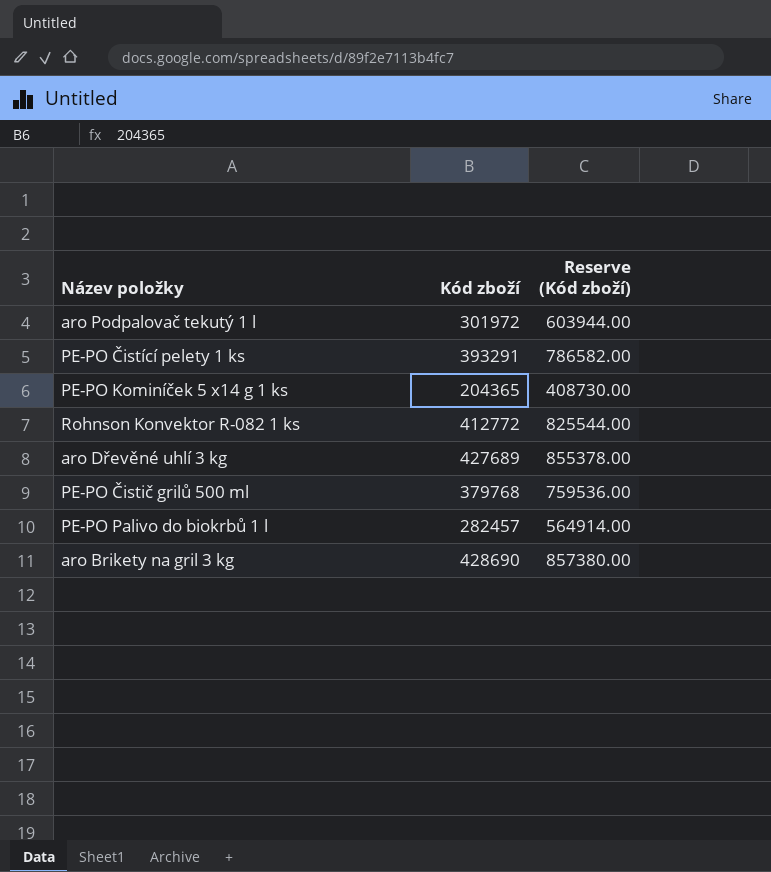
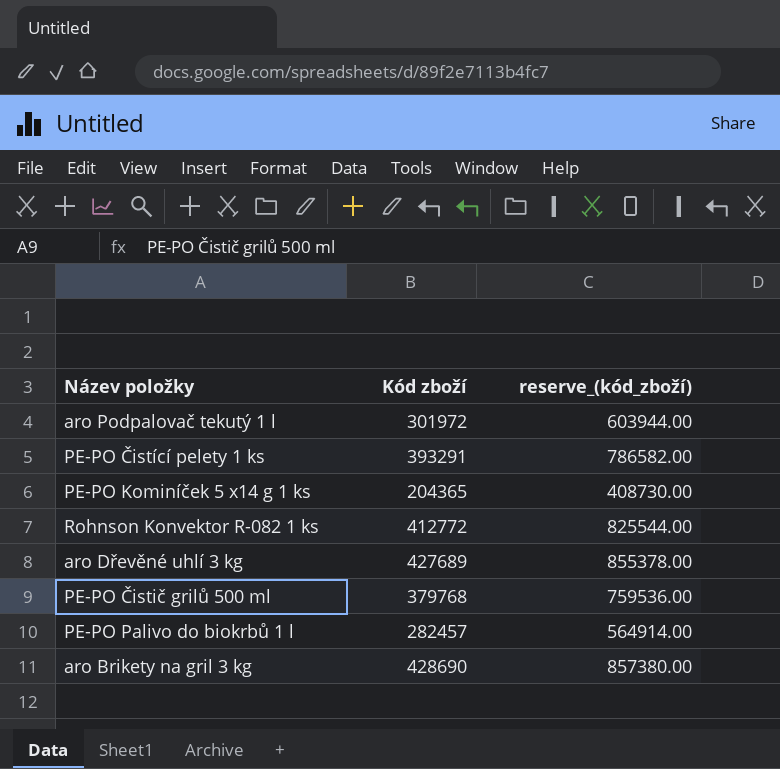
column name: Reserve (Kód zboží) -> reserve_(kód_zboží)

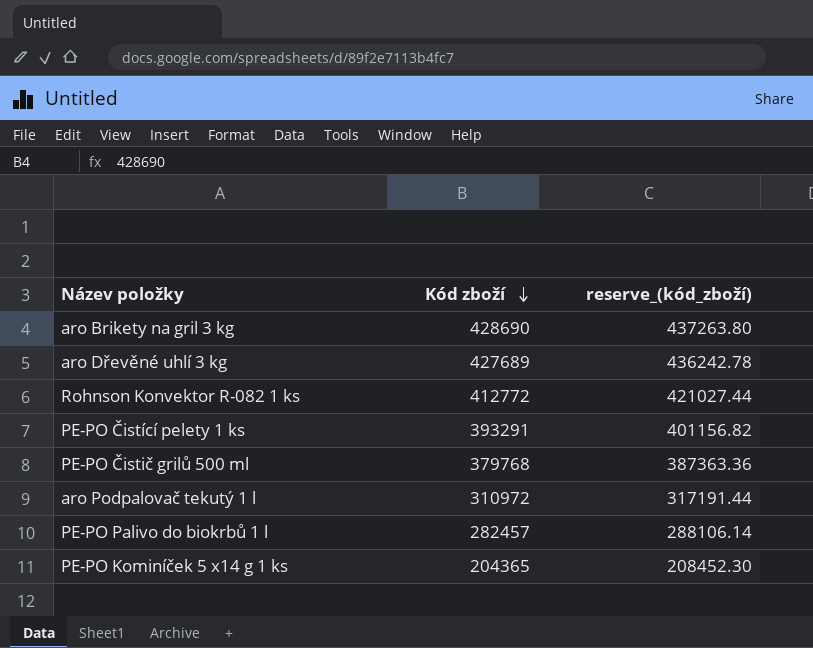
row order: none -> Kód zboží descending
column reserve_(kód_zboží) | formula: [Kód zboží] * 2 -> [Kód zboží] * 1.02
aro Podpalovač tekutý 1 l | Kód zboží: 301972 -> 310972

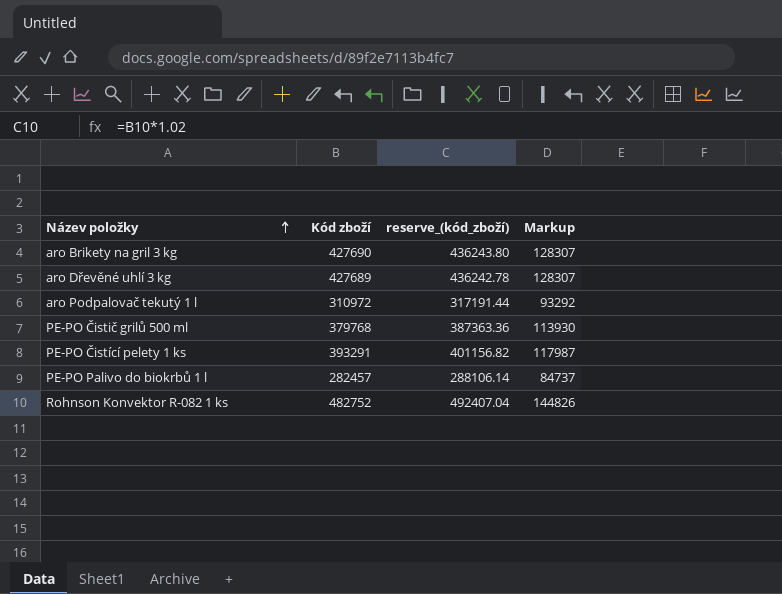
row order: Kód zboží descending -> Název položky ascending
column Markup | formula: none -> [Kód zboží] * 0.3
row PE-PO Kominíček 5 x14 g 1 ks: 204365 | 208452.30 -> none
aro Brikety na gril 3 kg | Kód zboží: 428690 -> 427690
aro Brikety na gril 3 kg | reserve_(kód_zboží): 437263.80 -> 436243.80
Rohnson Konvektor R-082 1 ks | Kód zboží: 412772 -> 482752
Rohnson Konvektor R-082 1 ks | reserve_(kód_zboží): 421027.44 -> 492407.04

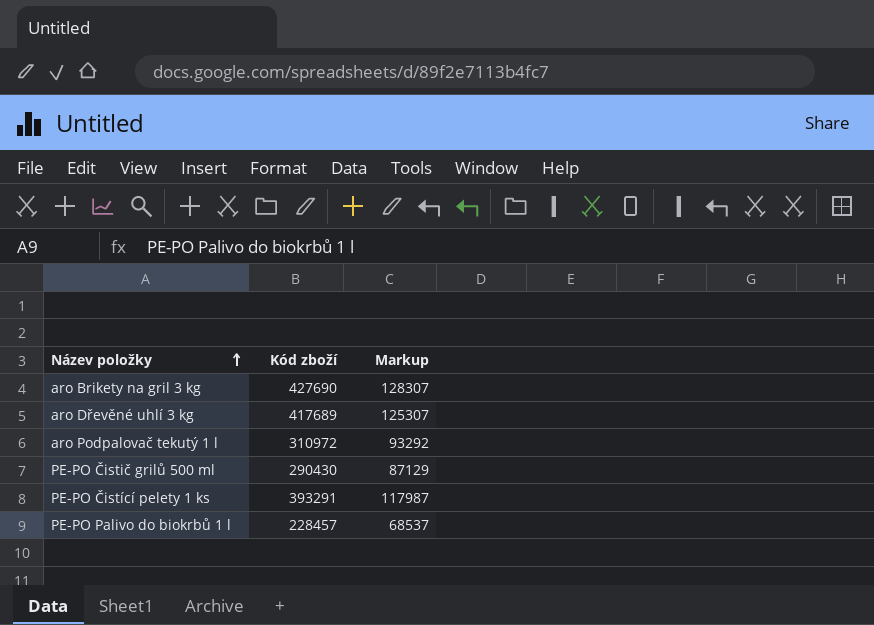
column reserve_(kód_zboží) | formula: [Kód zboží] * 1.02 -> none
row Rohnson Konvektor R-082 1 ks: 482752 | 492407.04 | 144826 -> none
aro Dřevěné uhlí 3 kg | Kód zboží: 427689 -> 417689
aro Dřevěné uhlí 3 kg | Markup: 128307 -> 125307
PE-PO Čistič grilů 500 ml | Kód zboží: 379768 -> 290430
PE-PO Čistič grilů 500 ml | Markup: 113930 -> 87129
PE-PO Palivo do biokrbů 1 l | Kód zboží: 282457 -> 228457
PE-PO Palivo do biokrbů 1 l | Markup: 84737 -> 68537

